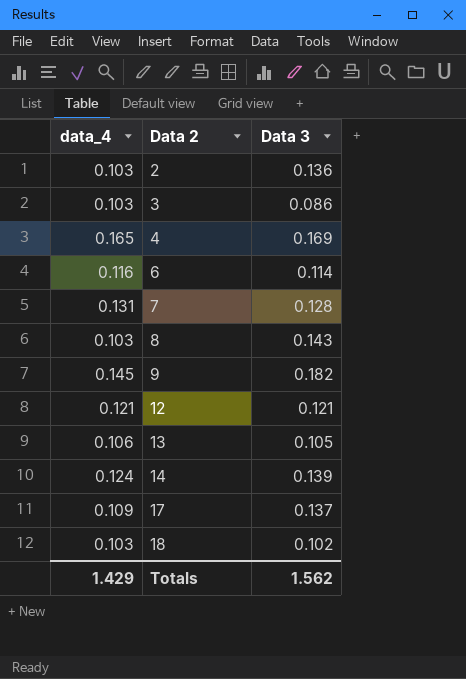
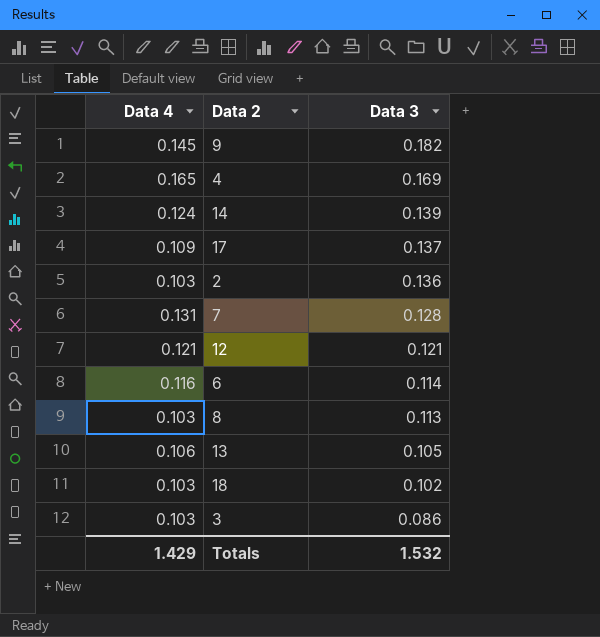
row order: Data 2 ascending -> Data 3 descending
column name: data_4 -> Data 4
8 | Data 3: 0.143 -> 0.113
Totals | Data 3: 1.562 -> 1.532

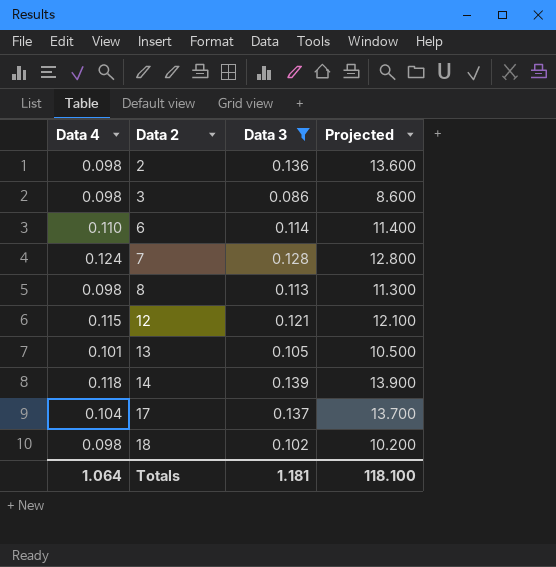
filter: none -> Data 3 <= 0.139
row order: Data 3 descending -> Data 2 ascending
column Projected | formula: none -> [Data 3] * 100
2 | Data 4: 0.103 -> 0.098
3 | Data 4: 0.103 -> 0.098
6 | Data 4: 0.116 -> 0.110
7 | Data 4: 0.131 -> 0.124
8 | Data 4: 0.103 -> 0.098
12 | Data 4: 0.121 -> 0.115
13 | Data 4: 0.106 -> 0.101
14 | Data 4: 0.124 -> 0.118
17 | Data 4: 0.109 -> 0.104
18 | Data 4: 0.103 -> 0.098
Totals | Data 4: 1.429 -> 1.064
Totals | Data 3: 1.532 -> 1.181

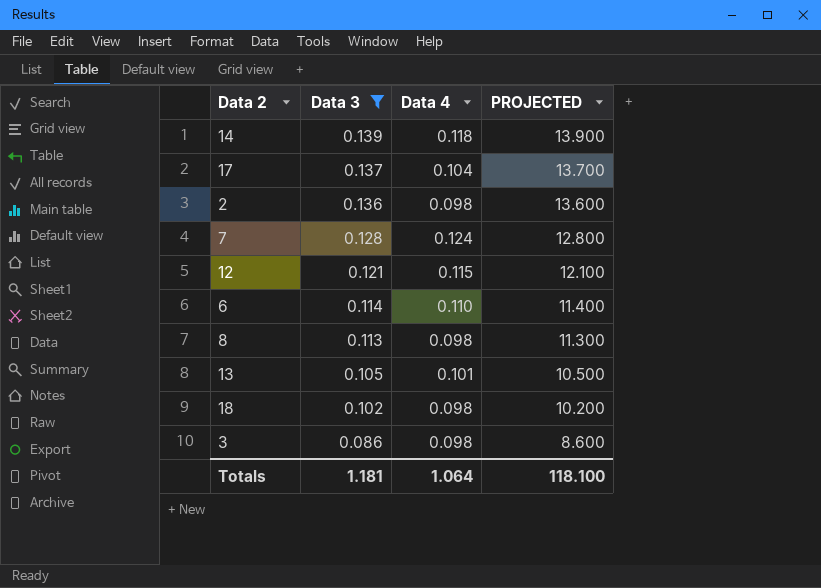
row order: Data 2 ascending -> Data 3 descending
column Data 4 | position: 1 -> 3
column name: Projected -> PROJECTED

